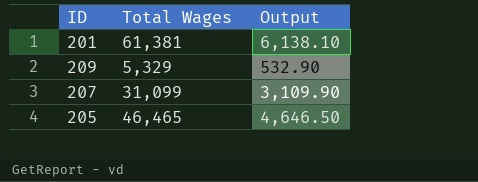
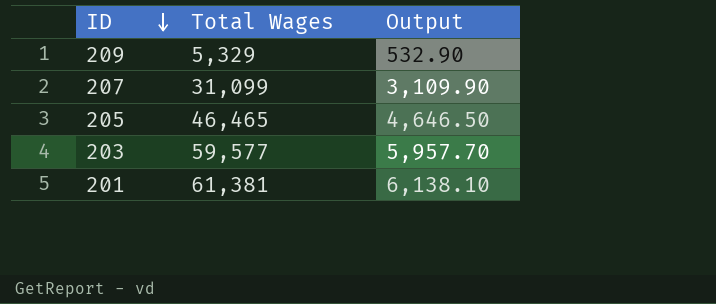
row order: none -> ID descending
row 203: none -> 59,577 | 5,957.70

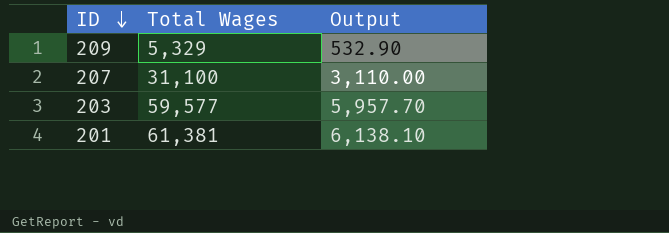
row 205: 46,465 | 4,646.50 -> none
207 | Total Wages: 31,099 -> 31,100
207 | Output: 3,109.90 -> 3,110.00

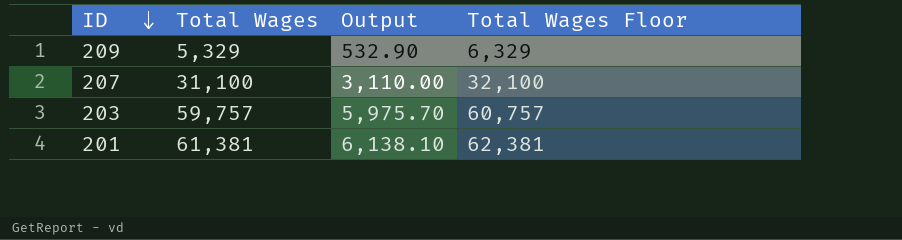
column Total Wages Floor | formula: none -> [Total Wages] + 1000
203 | Total Wages: 59,577 -> 59,757
203 | Output: 5,957.70 -> 5,975.70

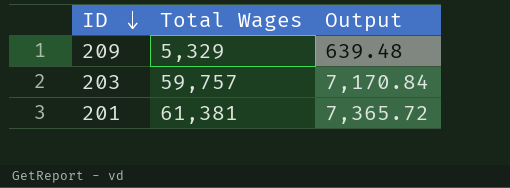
column Total Wages Floor | formula: [Total Wages] + 1000 -> none
column Output | formula: [Total Wages] * 0.1 -> [Total Wages] * 0.12
row 207: 31,100 | 3,110.00 | 32,100 -> none

